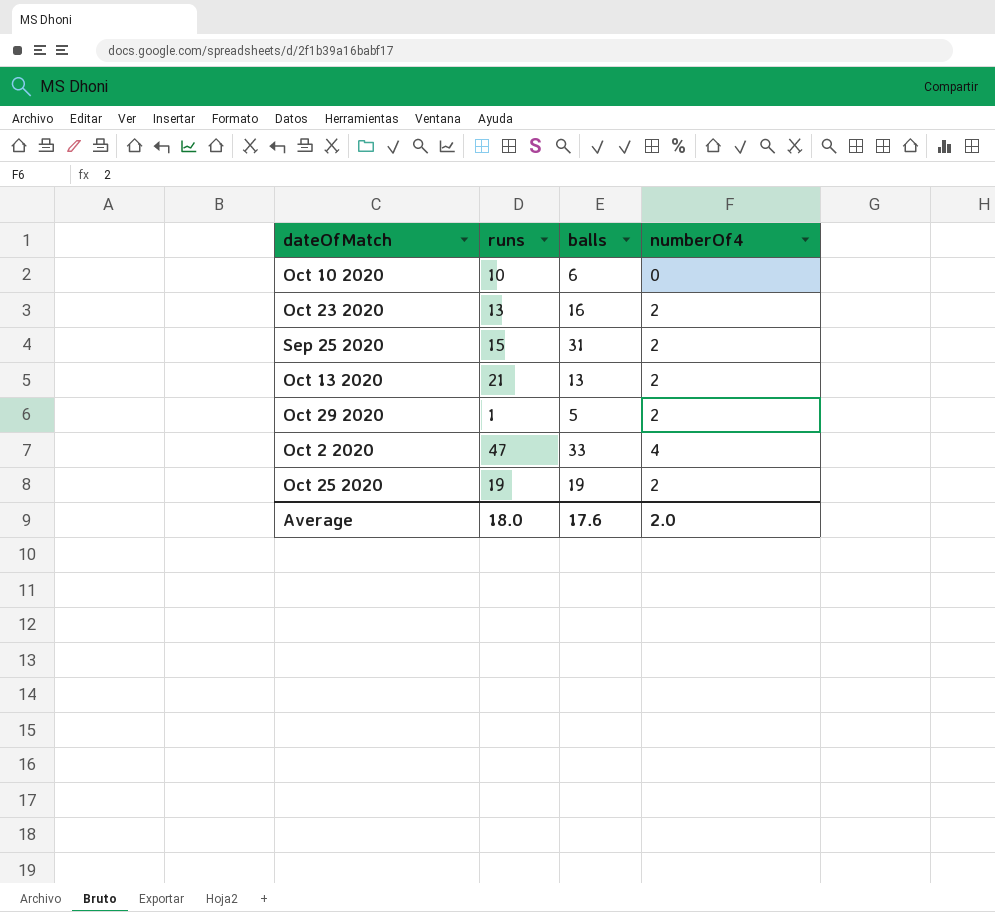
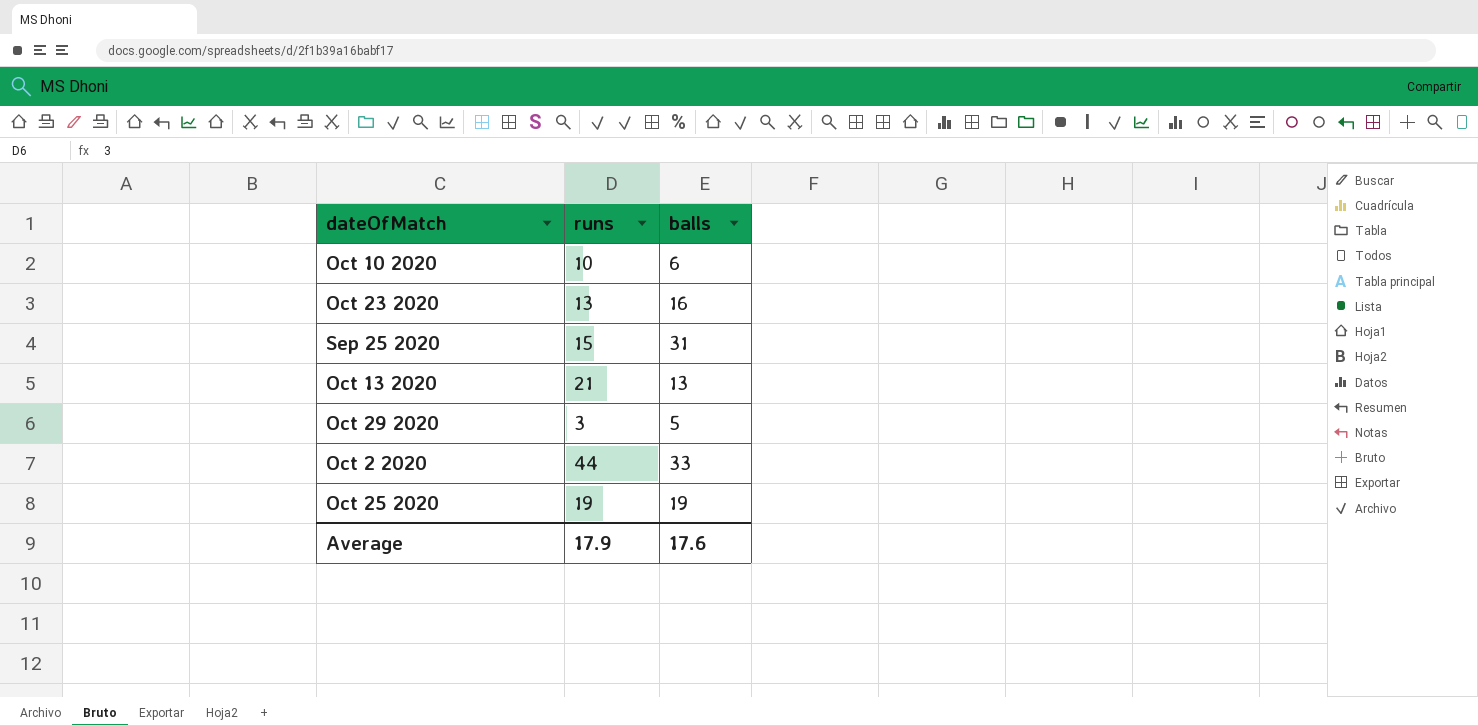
column numberOf4 | position: 4 -> none
Oct 29 2020 | runs: 1 -> 3
Oct 2 2020 | runs: 47 -> 44
Average | runs: 18.0 -> 17.9

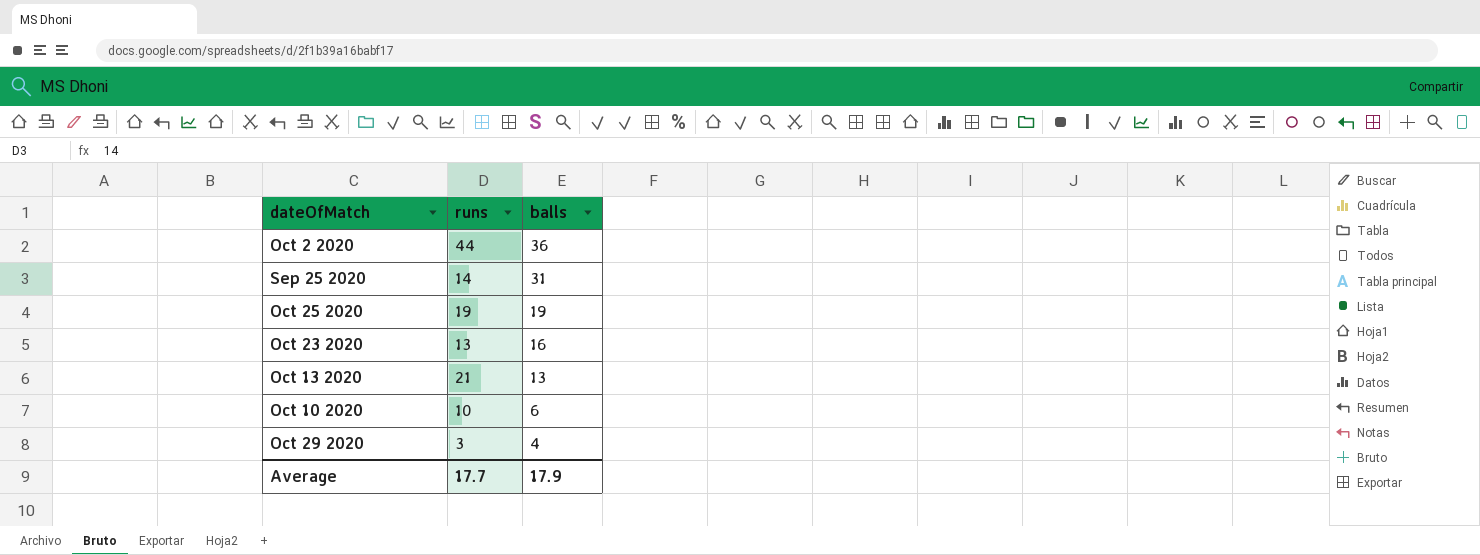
row order: none -> balls descending
Oct 2 2020 | balls: 33 -> 36
Sep 25 2020 | runs: 15 -> 14
Oct 29 2020 | balls: 5 -> 4
Average | runs: 17.9 -> 17.7
Average | balls: 17.6 -> 17.9

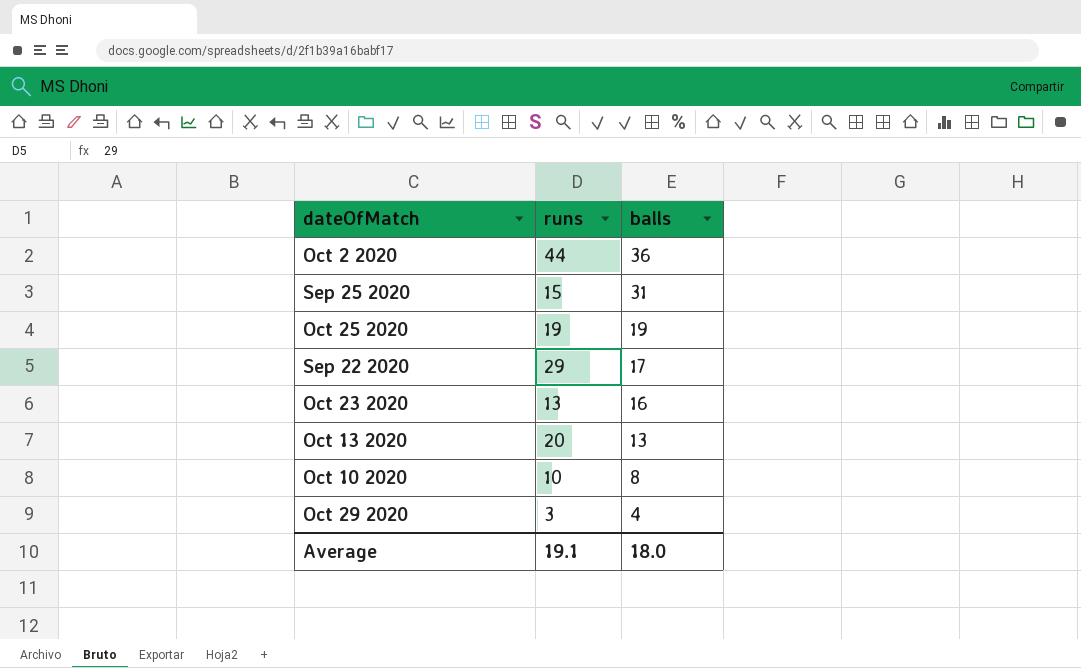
Sep 25 2020 | runs: 14 -> 15
row Sep 22 2020: none -> 29 | 17
Oct 13 2020 | runs: 21 -> 20
Oct 10 2020 | balls: 6 -> 8
Average | runs: 17.7 -> 19.1
Average | balls: 17.9 -> 18.0

